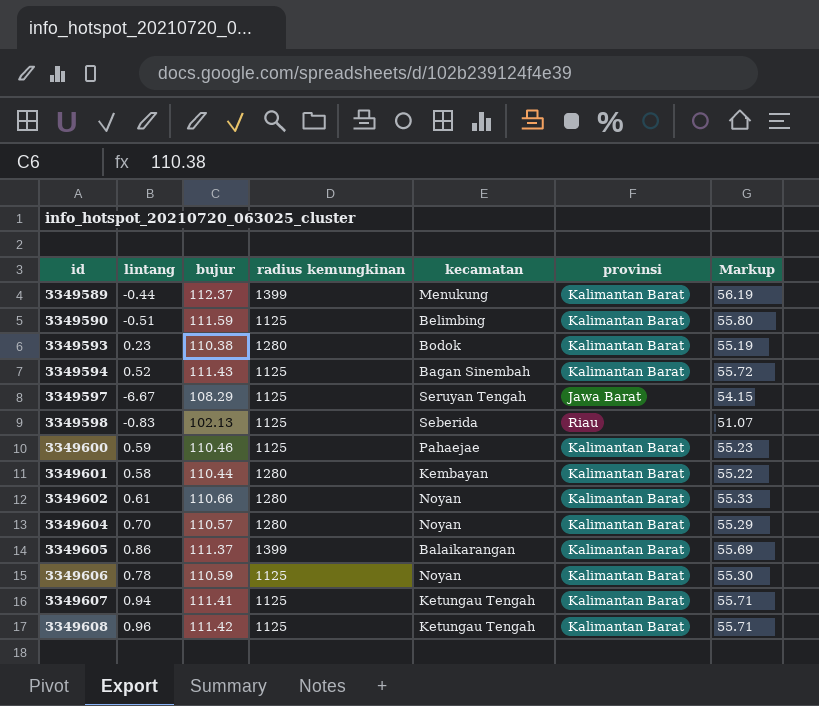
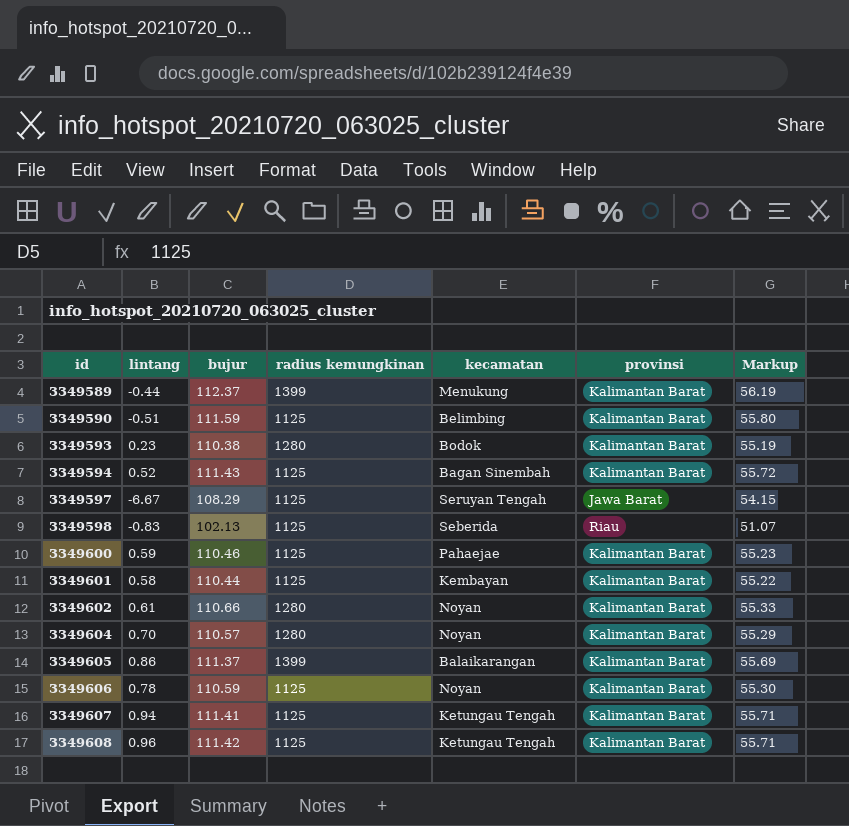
3349601 | radius kemungkinan: 1280 -> 1125

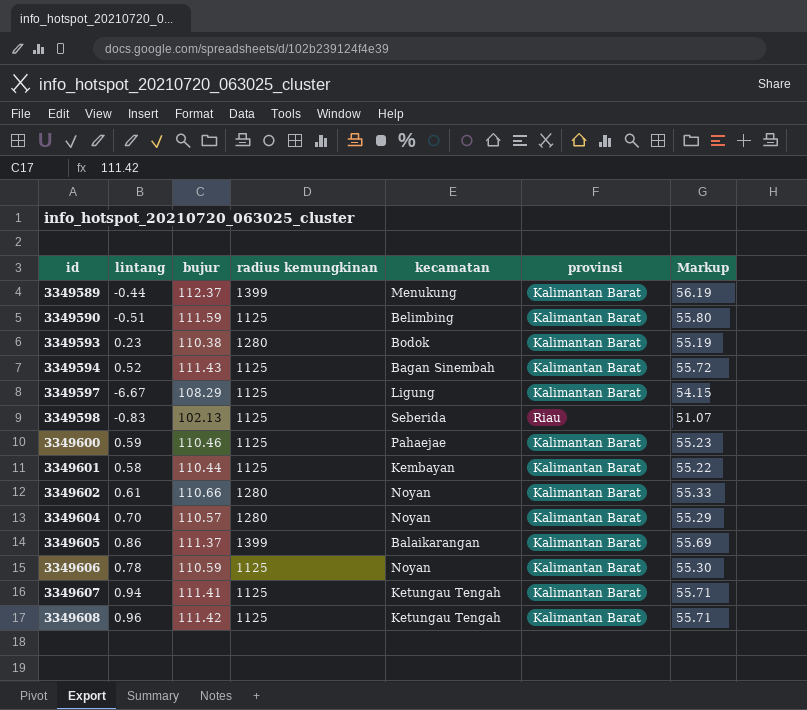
3349597 | kecamatan: Seruyan Tengah -> Ligung
3349597 | provinsi: Jawa Barat -> Kalimantan Barat

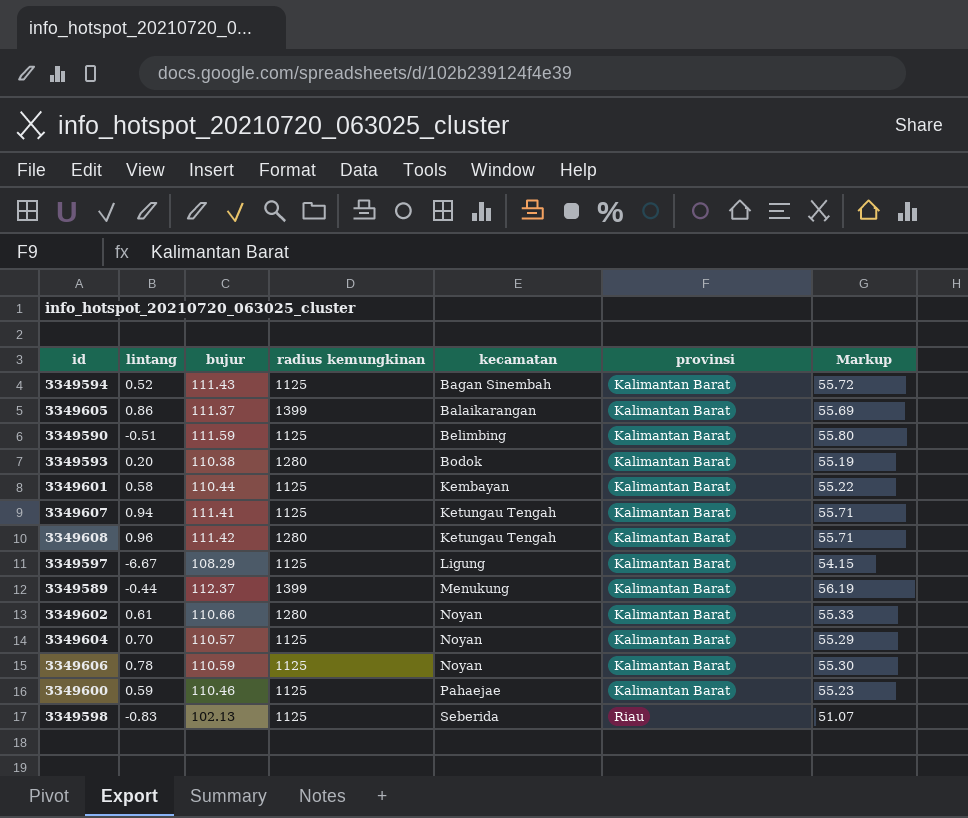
row order: id ascending -> kecamatan ascending
3349593 | lintang: 0.23 -> 0.20
3349608 | radius kemungkinan: 1125 -> 1280
3349604 | radius kemungkinan: 1280 -> 1125

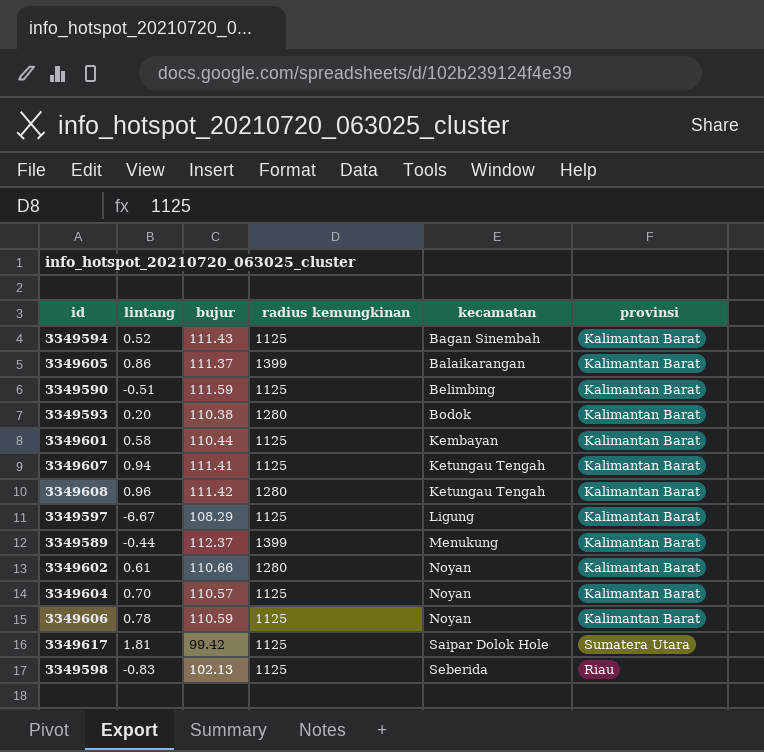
column Markup | formula: [bujur] * 0.5 -> none
row 3349600: 0.59 | 110.46 | 1125 | Pahaejae | Kalimantan Barat | 55.23 -> none
row 3349617: none -> 1.81 | 99.42 | 1125 | Saipar Dolok Hole | Sumatera Utara

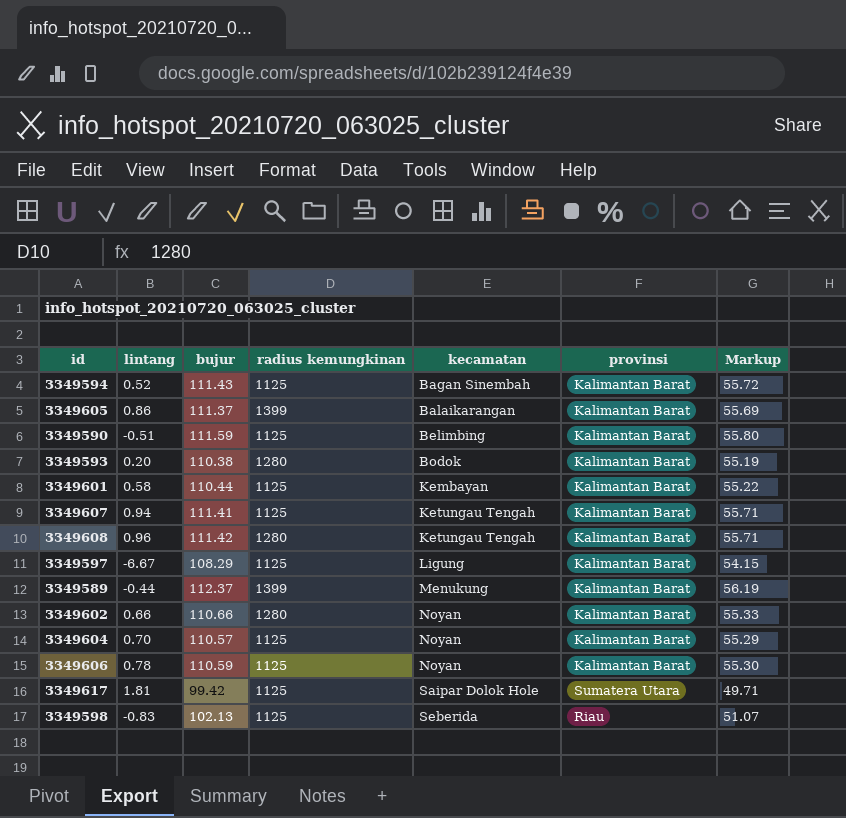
column Markup | formula: none -> [bujur] * 0.5
3349602 | lintang: 0.61 -> 0.66

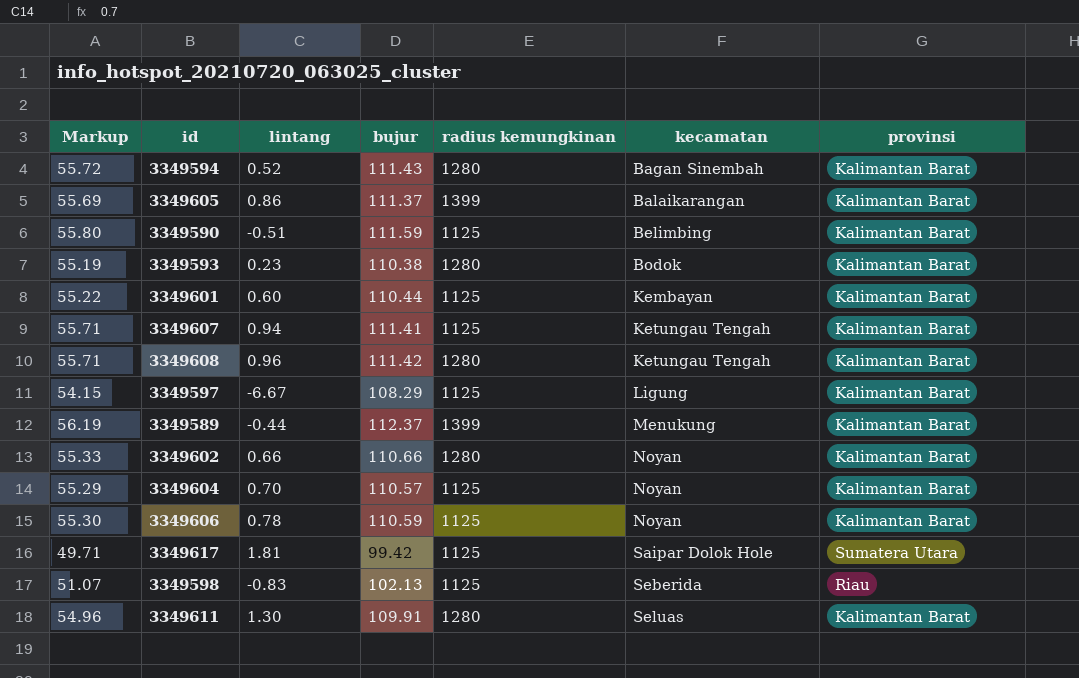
column Markup | position: 7 -> 1
3349594 | radius kemungkinan: 1125 -> 1280
3349593 | lintang: 0.20 -> 0.23
3349601 | lintang: 0.58 -> 0.60
row 3349611: none -> 54.96 | 1.30 | 109.91 | 1280 | Seluas | Kalimantan Barat

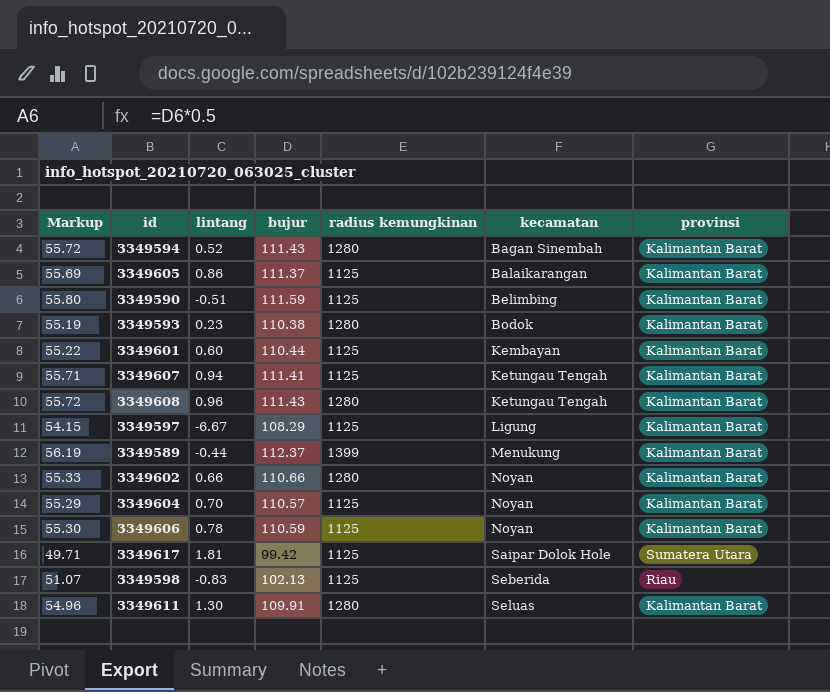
3349605 | radius kemungkinan: 1399 -> 1125
3349608 | Markup: 55.71 -> 55.72
3349608 | bujur: 111.42 -> 111.43

